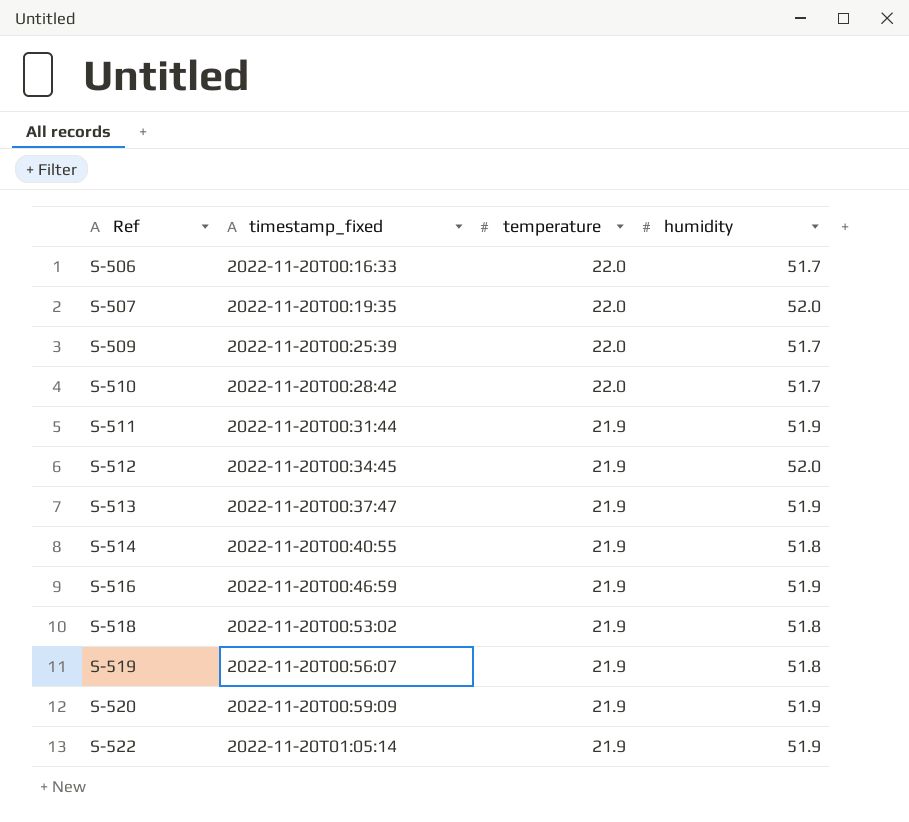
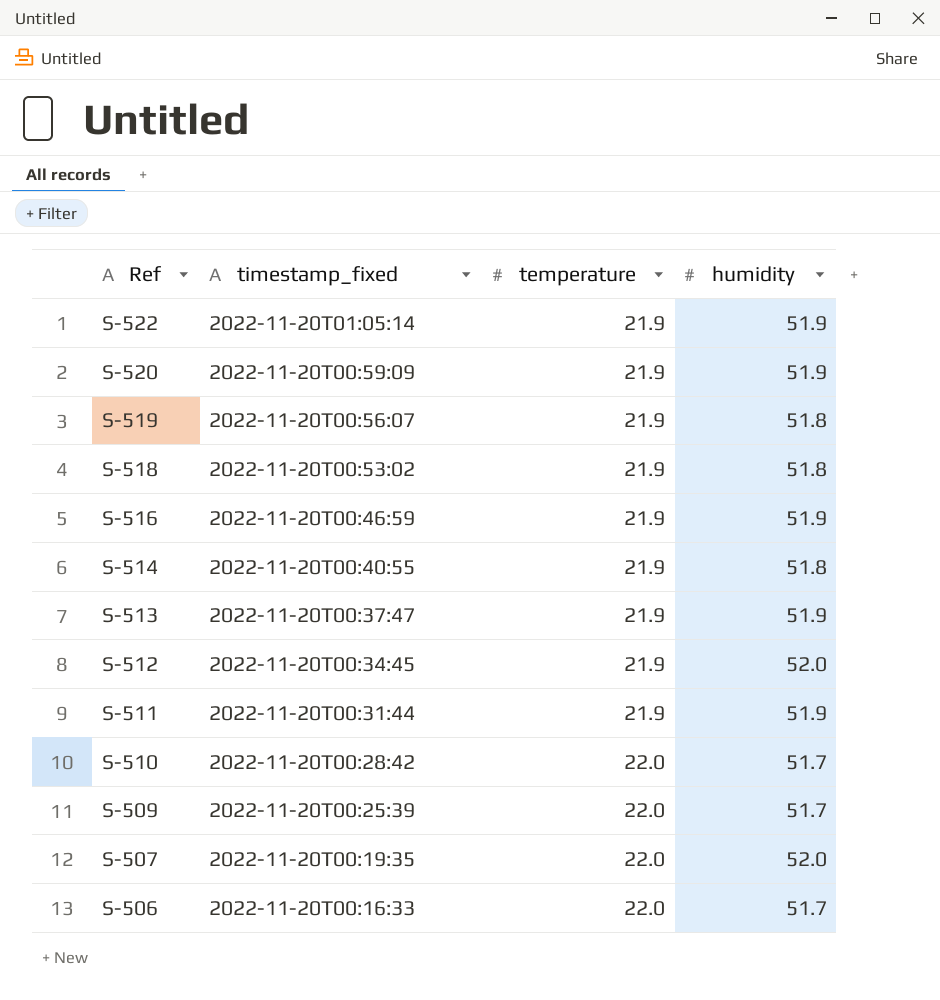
row order: Ref ascending -> Ref descending

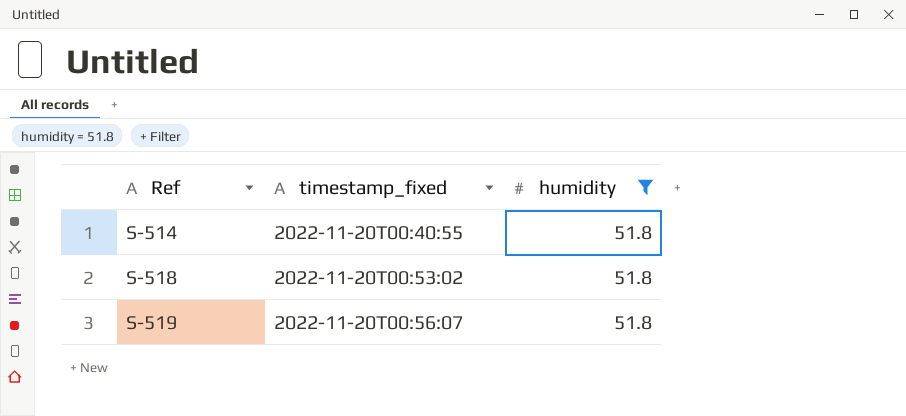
filter: none -> humidity = 51.8
row order: Ref descending -> Ref ascending
column temperature | position: 3 -> none

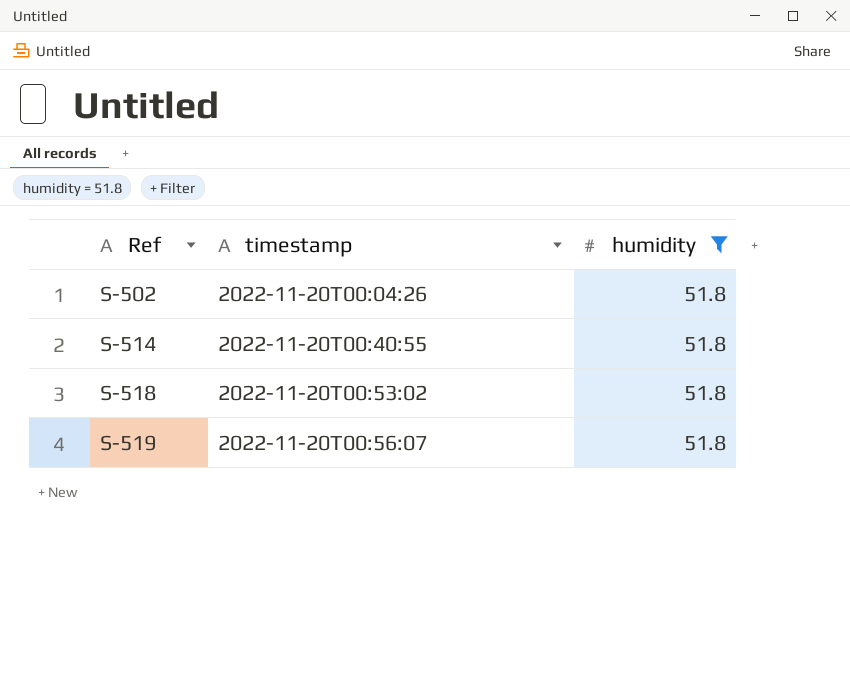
column name: timestamp_fixed -> timestamp
row S-502: none -> 2022-11-20T00:04:26 | 51.8

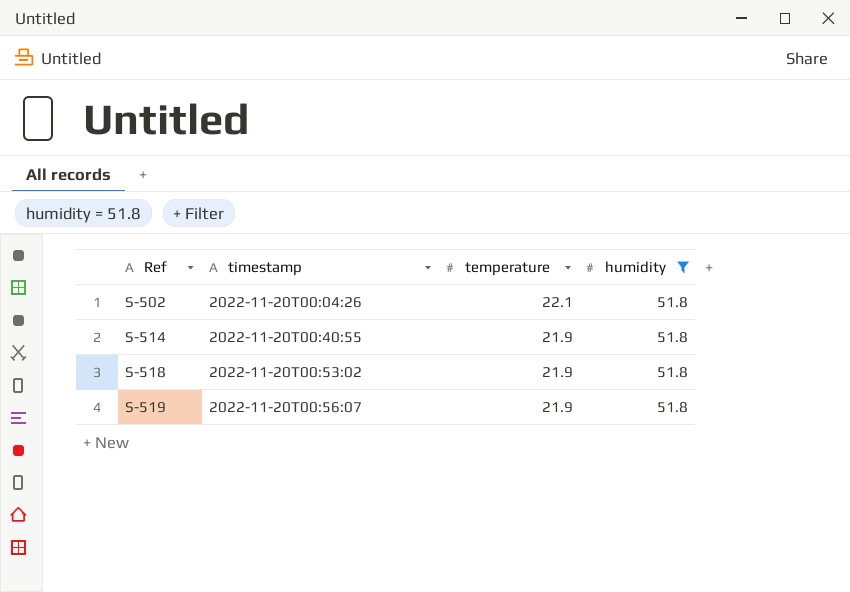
column temperature | position: none -> 3

